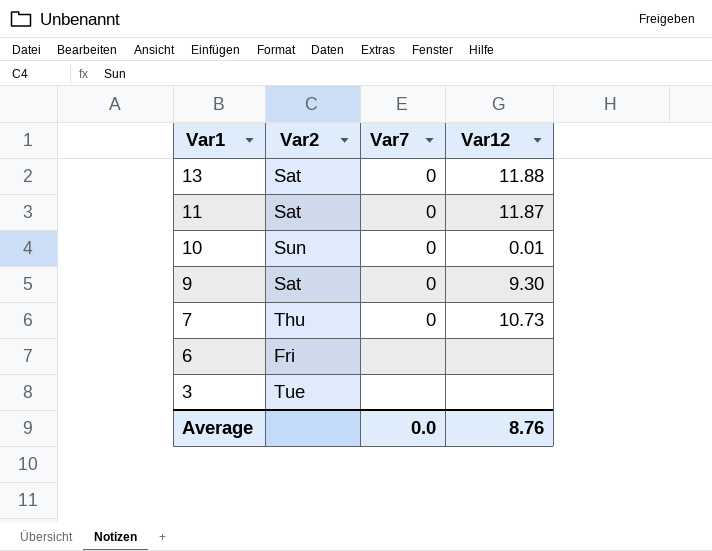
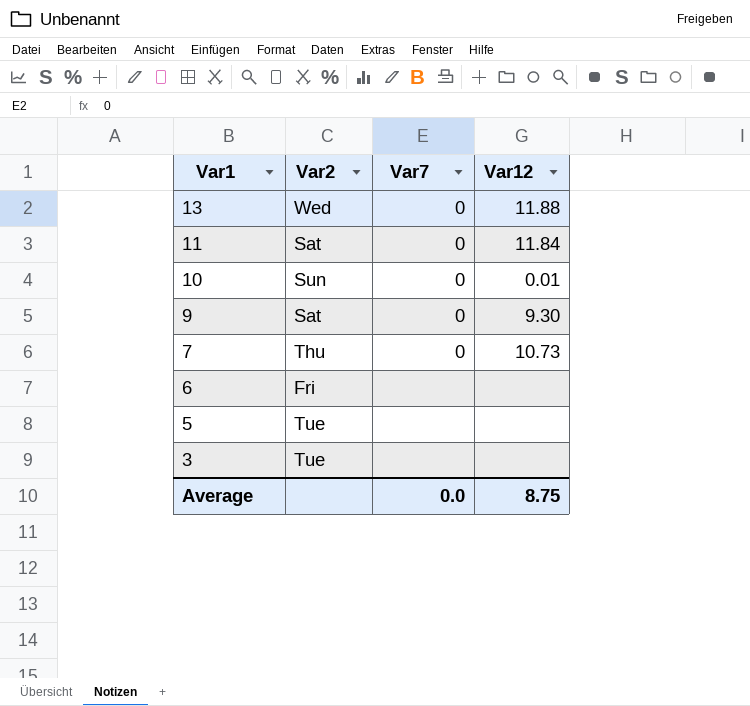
13 | Var2: Sat -> Wed
11 | Var12: 11.87 -> 11.84
row 5: none -> Tue | none | none
Average | Var12: 8.76 -> 8.75

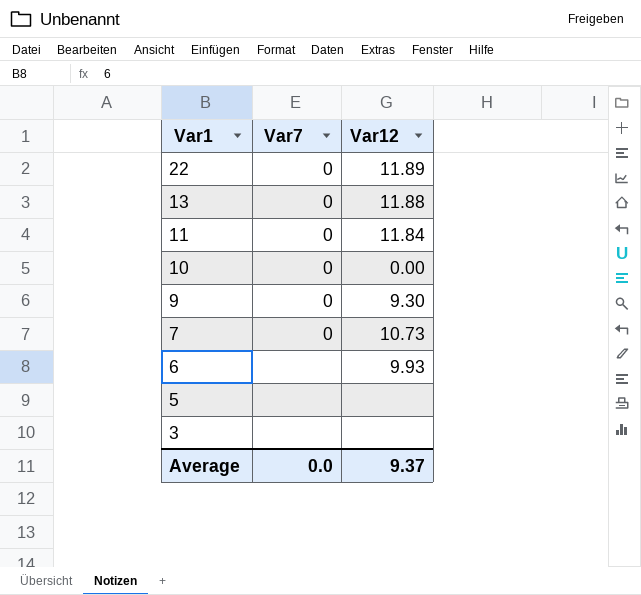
column Var2 | position: 2 -> none
row 22: none -> 0 | 11.89
10 | Var12: 0.01 -> 0.00
6 | Var12: none -> 9.93
Average | Var12: 8.75 -> 9.37

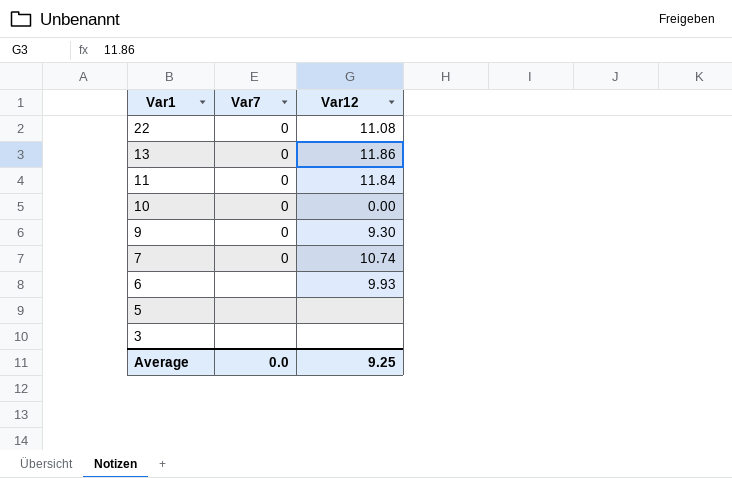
22 | Var12: 11.89 -> 11.08
13 | Var12: 11.88 -> 11.86
7 | Var12: 10.73 -> 10.74
Average | Var12: 9.37 -> 9.25

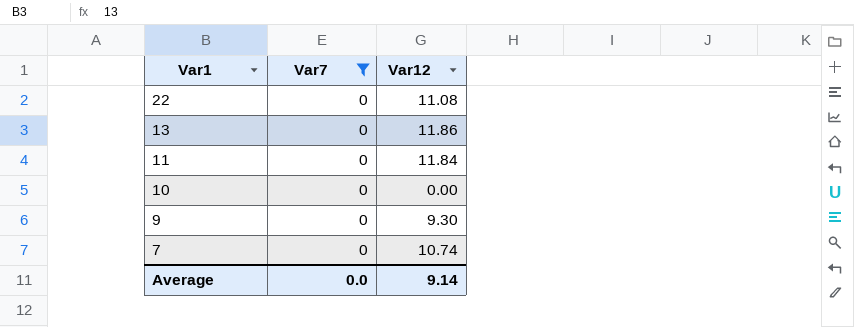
filter: none -> Var7 = 0
Average | Var12: 9.25 -> 9.14

